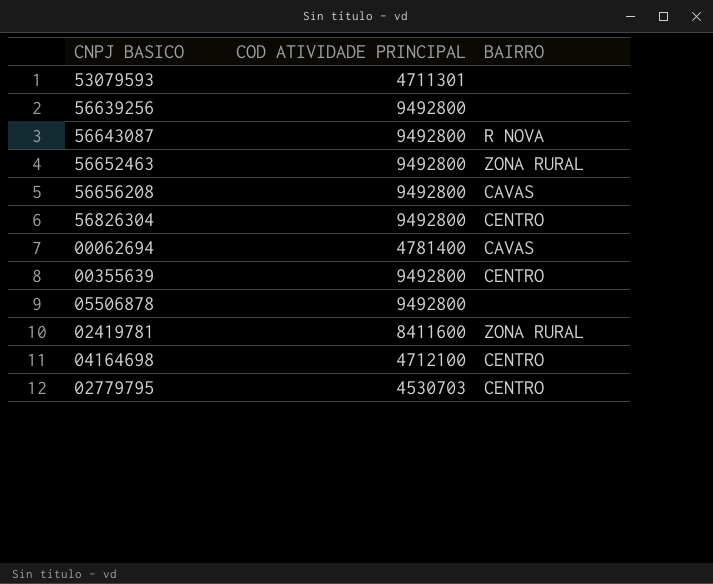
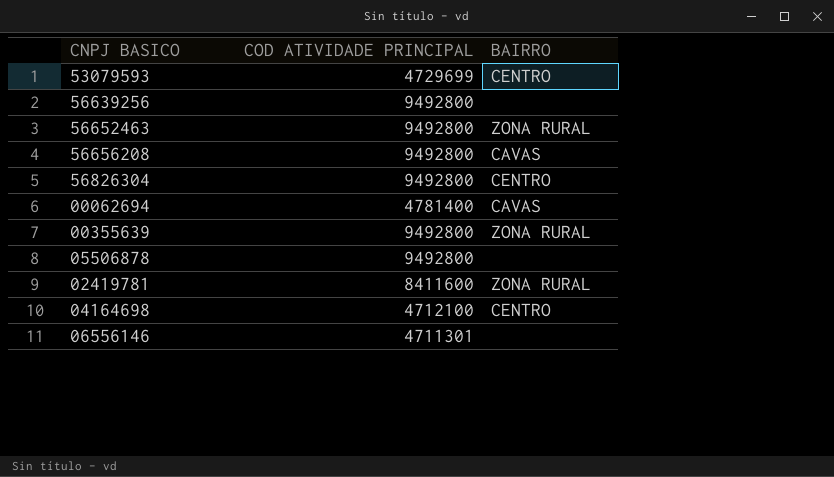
row 56643087: 9492800 | R NOVA -> none
row 02779795: 4530703 | CENTRO -> none
53079593 | COD ATIVIDADE PRINCIPAL: 4711301 -> 4729699
53079593 | BAIRRO: none -> CENTRO
00355639 | BAIRRO: CENTRO -> ZONA RURAL
row 06556146: none -> 4711301 | none

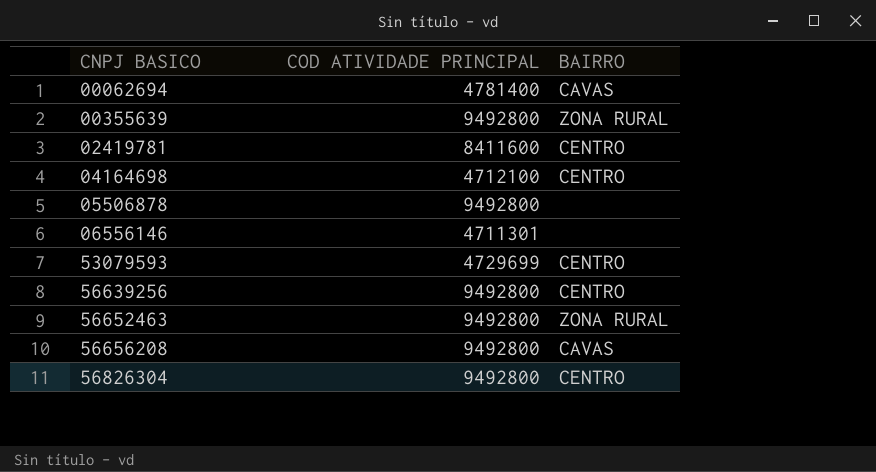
row order: none -> CNPJ BASICO ascending
02419781 | BAIRRO: ZONA RURAL -> CENTRO
56639256 | BAIRRO: none -> CENTRO

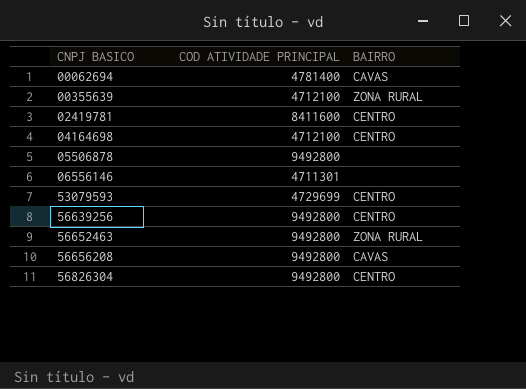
00355639 | COD ATIVIDADE PRINCIPAL: 9492800 -> 4712100

